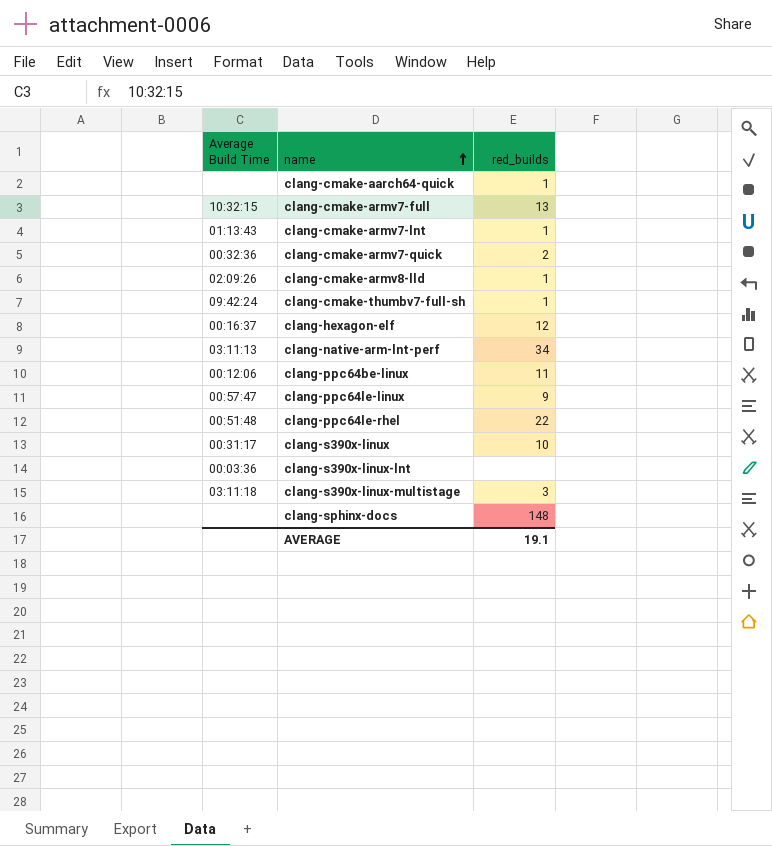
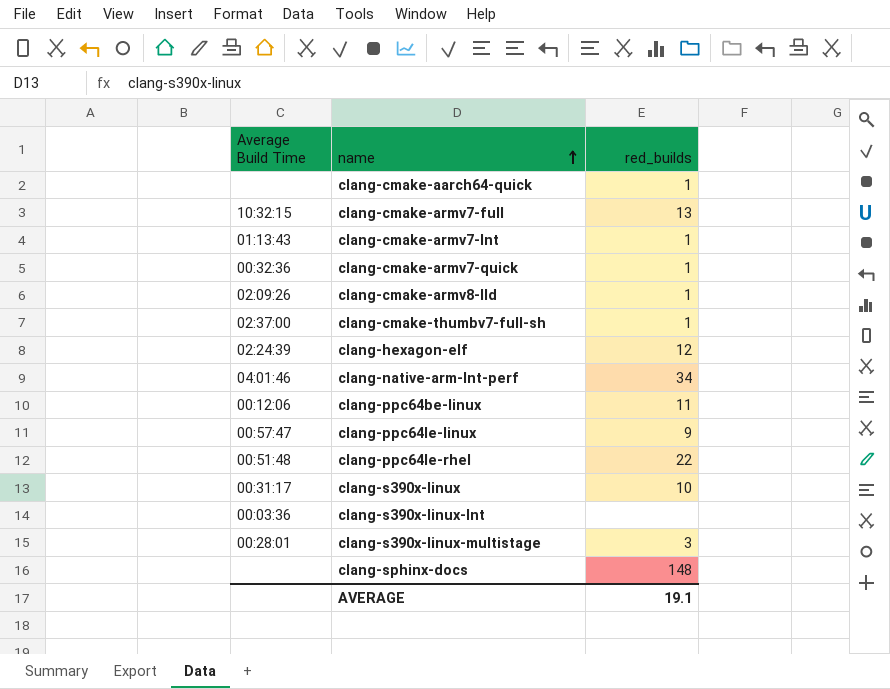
clang-cmake-armv7-quick | red_builds: 2 -> 1
clang-cmake-thumbv7-full-sh | Average Build Time: 09:42:24 -> 02:37:00
clang-hexagon-elf | Average Build Time: 00:16:37 -> 02:24:39
clang-native-arm-lnt-perf | Average Build Time: 03:11:13 -> 04:01:46
clang-s390x-linux-multistage | Average Build Time: 03:11:18 -> 00:28:01

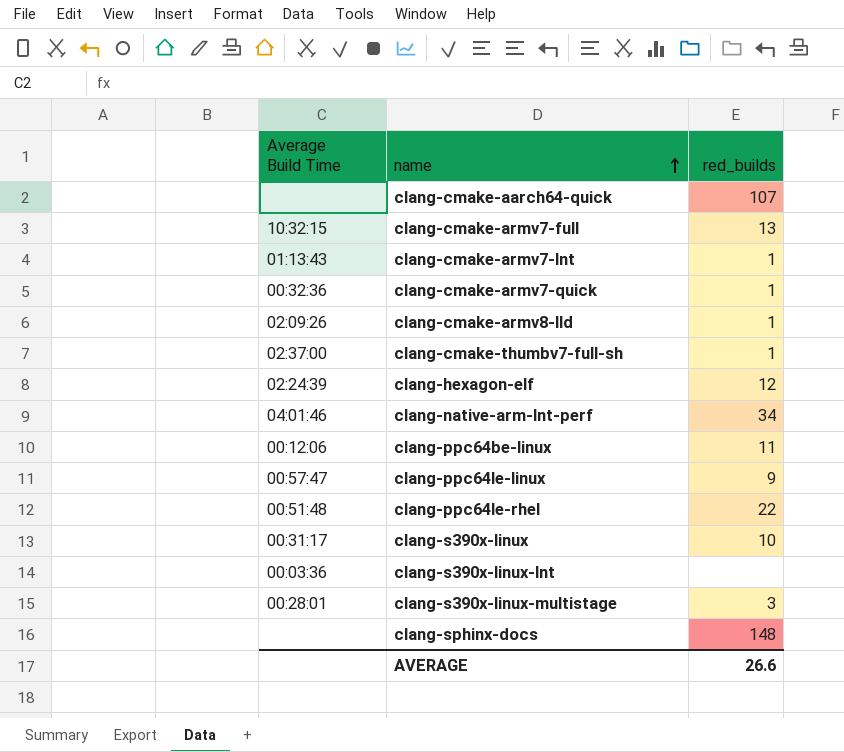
clang-cmake-aarch64-quick | red_builds: 1 -> 107
AVERAGE | red_builds: 19.1 -> 26.6

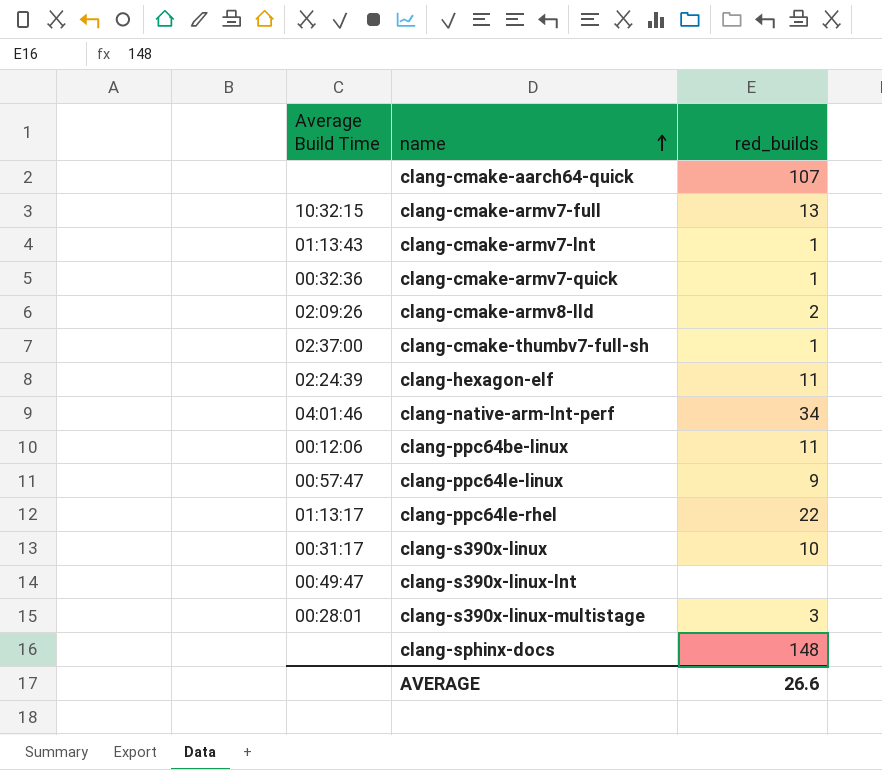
clang-cmake-armv8-lld | red_builds: 1 -> 2
clang-hexagon-elf | red_builds: 12 -> 11
clang-ppc64le-rhel | Average Build Time: 00:51:48 -> 01:13:17
clang-s390x-linux-lnt | Average Build Time: 00:03:36 -> 00:49:47

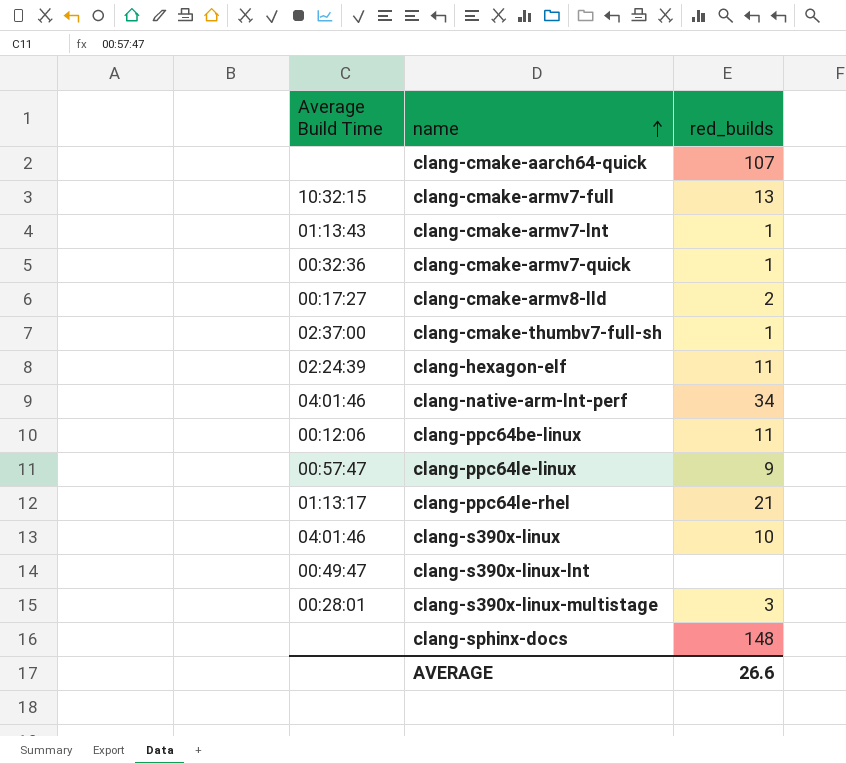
clang-cmake-armv8-lld | Average Build Time: 02:09:26 -> 00:17:27
clang-ppc64le-rhel | red_builds: 22 -> 21
clang-s390x-linux | Average Build Time: 00:31:17 -> 04:01:46

